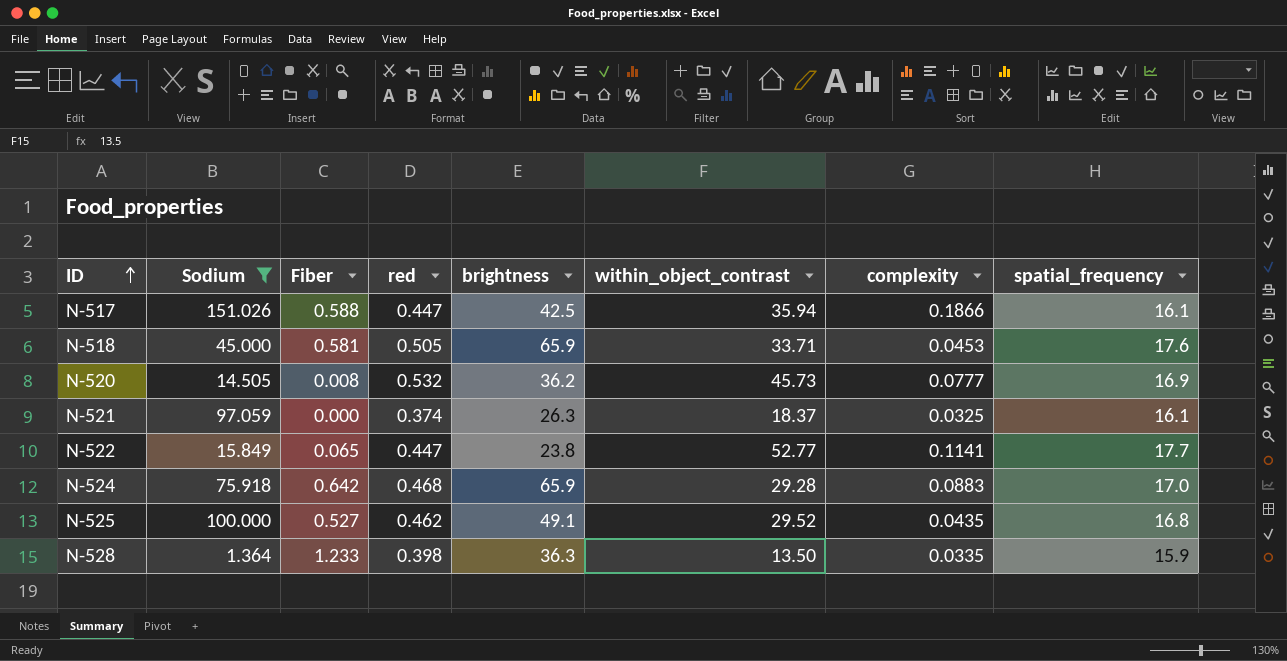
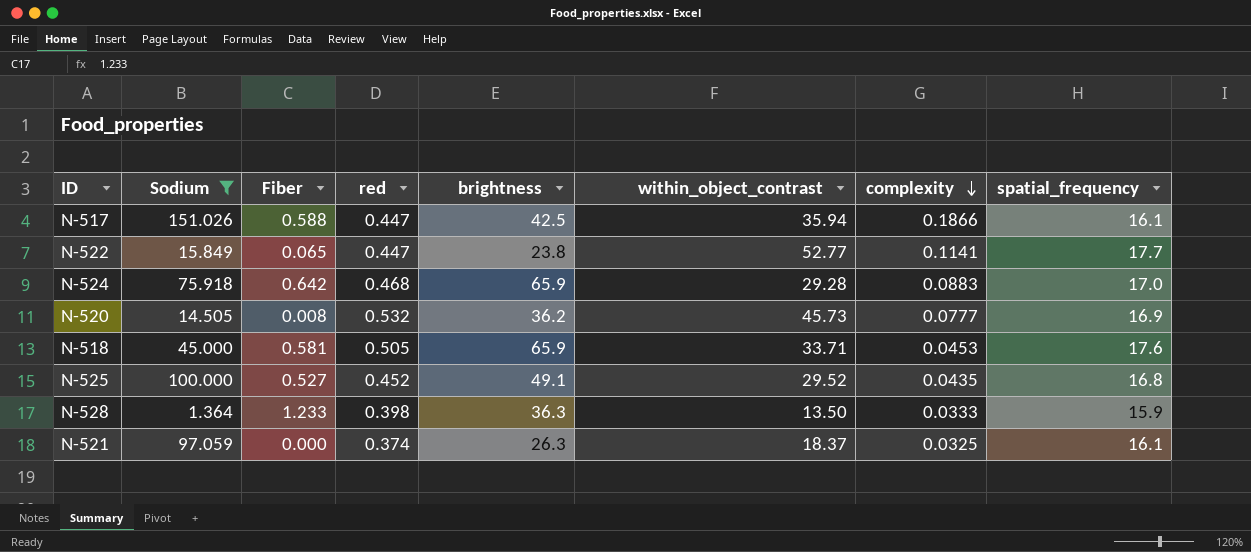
row order: ID ascending -> complexity descending
N-525 | red: 0.462 -> 0.452
N-528 | complexity: 0.0335 -> 0.0333

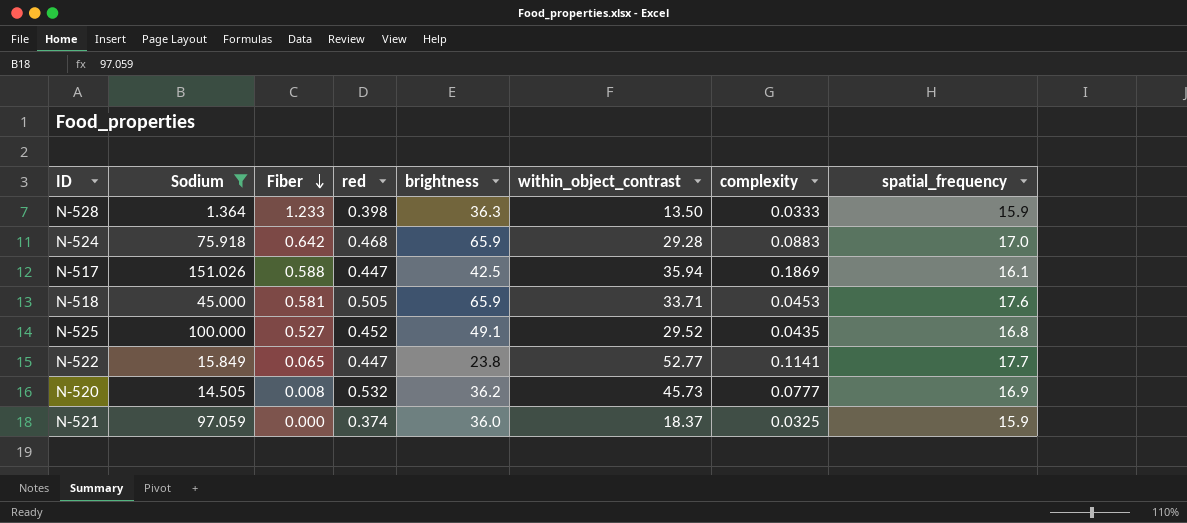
row order: complexity descending -> Fiber descending
N-517 | complexity: 0.1866 -> 0.1869
N-521 | brightness: 26.3 -> 36.0
N-521 | spatial_frequency: 16.1 -> 15.9

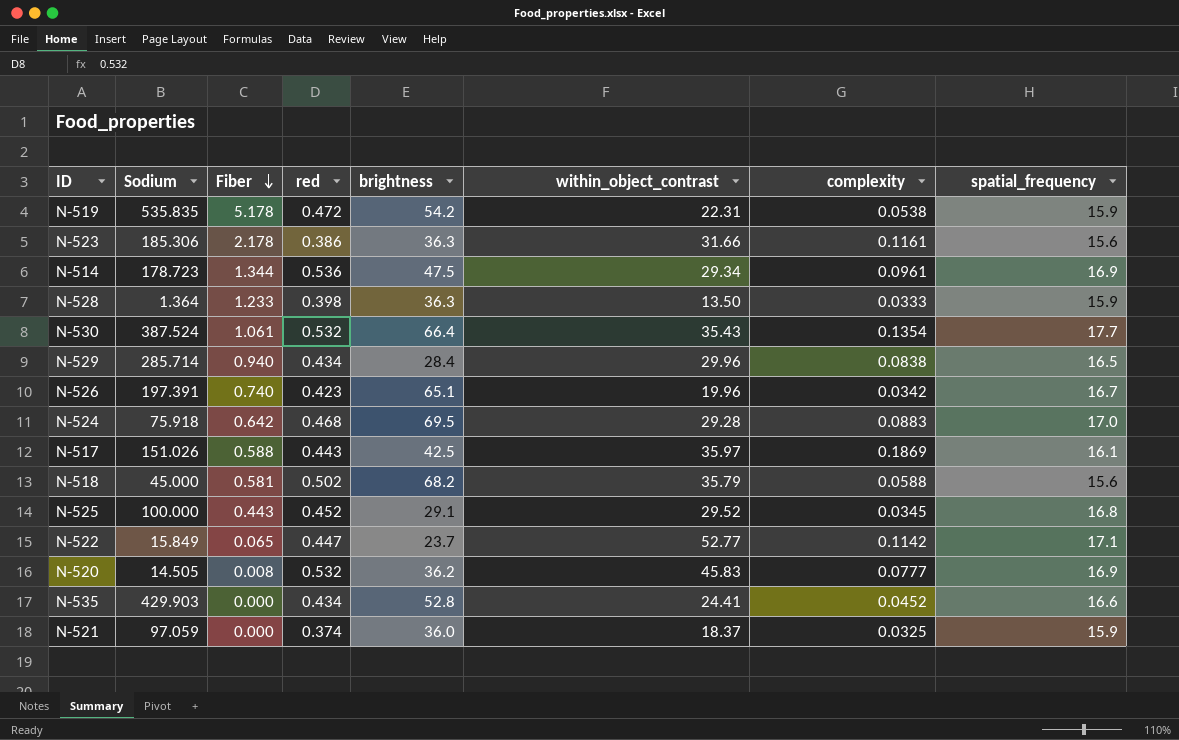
filter: Sodium <= 151.026 -> none
N-524 | brightness: 65.9 -> 69.5
N-517 | red: 0.447 -> 0.443
N-517 | within_object_contrast: 35.94 -> 35.97
N-518 | red: 0.505 -> 0.502
N-518 | brightness: 65.9 -> 68.2
N-518 | within_object_contrast: 33.71 -> 35.79
N-518 | complexity: 0.0453 -> 0.0588
N-518 | spatial_frequency: 17.6 -> 15.6
N-525 | Fiber: 0.527 -> 0.443
N-525 | brightness: 49.1 -> 29.1
N-525 | complexity: 0.0435 -> 0.0345
N-522 | brightness: 23.8 -> 23.7
N-522 | complexity: 0.1141 -> 0.1142
N-522 | spatial_frequency: 17.7 -> 17.1
N-520 | within_object_contrast: 45.73 -> 45.83

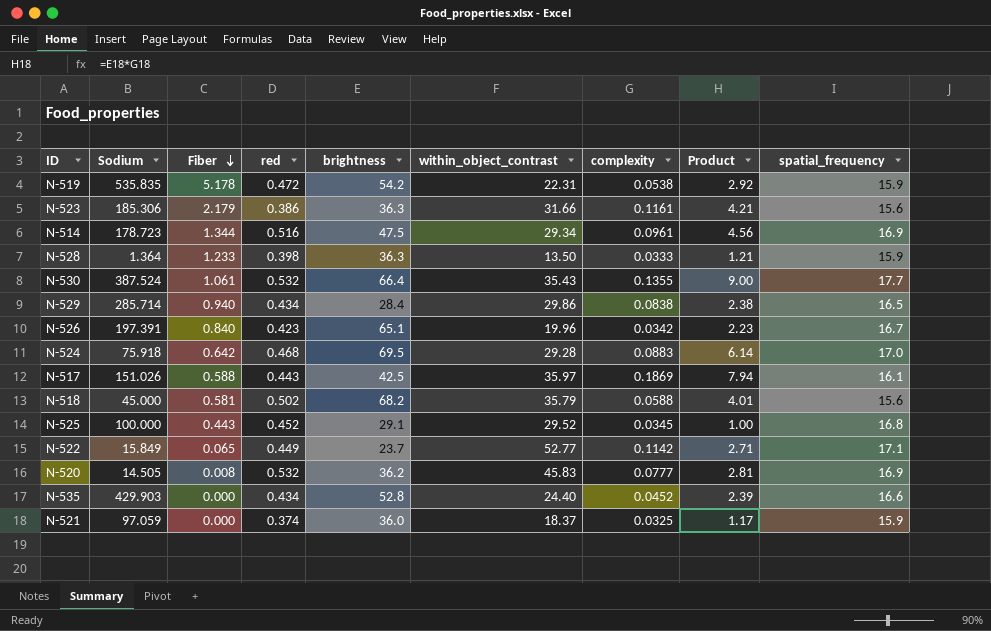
column Product | formula: none -> [brightness] * [complexity]
N-523 | Fiber: 2.178 -> 2.179
N-514 | red: 0.536 -> 0.516
N-530 | complexity: 0.1354 -> 0.1355
N-529 | within_object_contrast: 29.96 -> 29.86
N-526 | Fiber: 0.740 -> 0.840
N-522 | red: 0.447 -> 0.449
N-535 | within_object_contrast: 24.41 -> 24.40

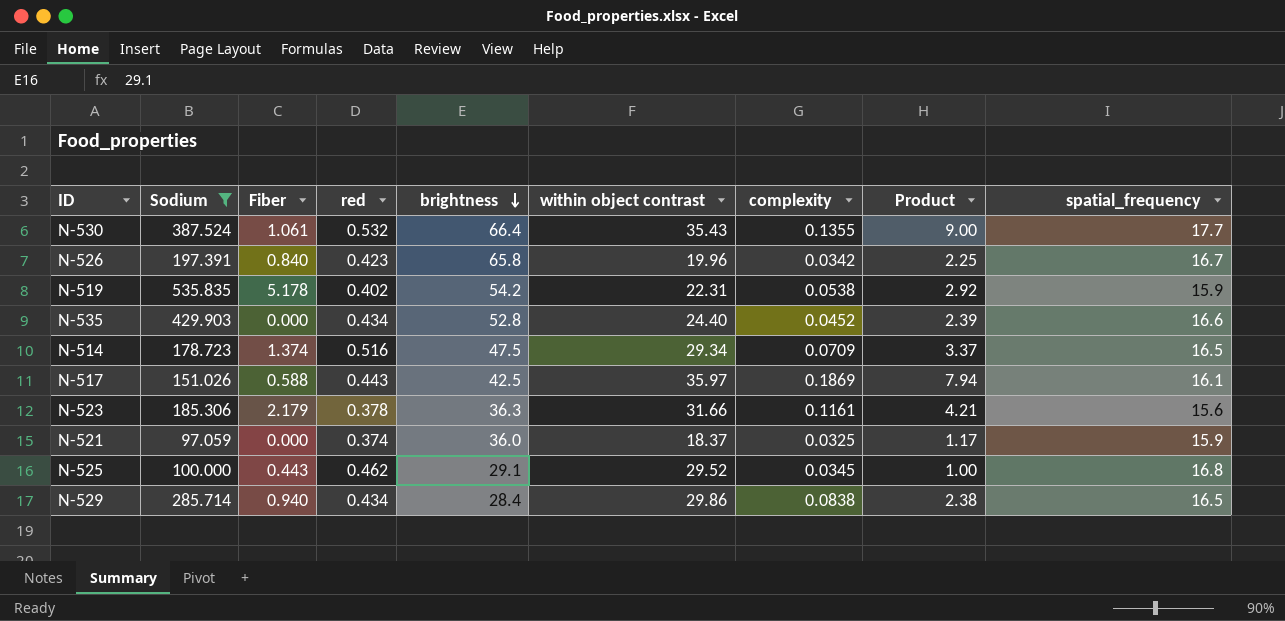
filter: none -> Sodium >= 97.059
row order: Fiber descending -> brightness descending
column name: within_object_contrast -> within object contrast
N-526 | brightness: 65.1 -> 65.8
N-526 | Product: 2.23 -> 2.25
N-519 | red: 0.472 -> 0.402
N-514 | Fiber: 1.344 -> 1.374
N-514 | complexity: 0.0961 -> 0.0709
N-514 | Product: 4.56 -> 3.37
N-514 | spatial_frequency: 16.9 -> 16.5
N-523 | red: 0.386 -> 0.378
N-525 | red: 0.452 -> 0.462

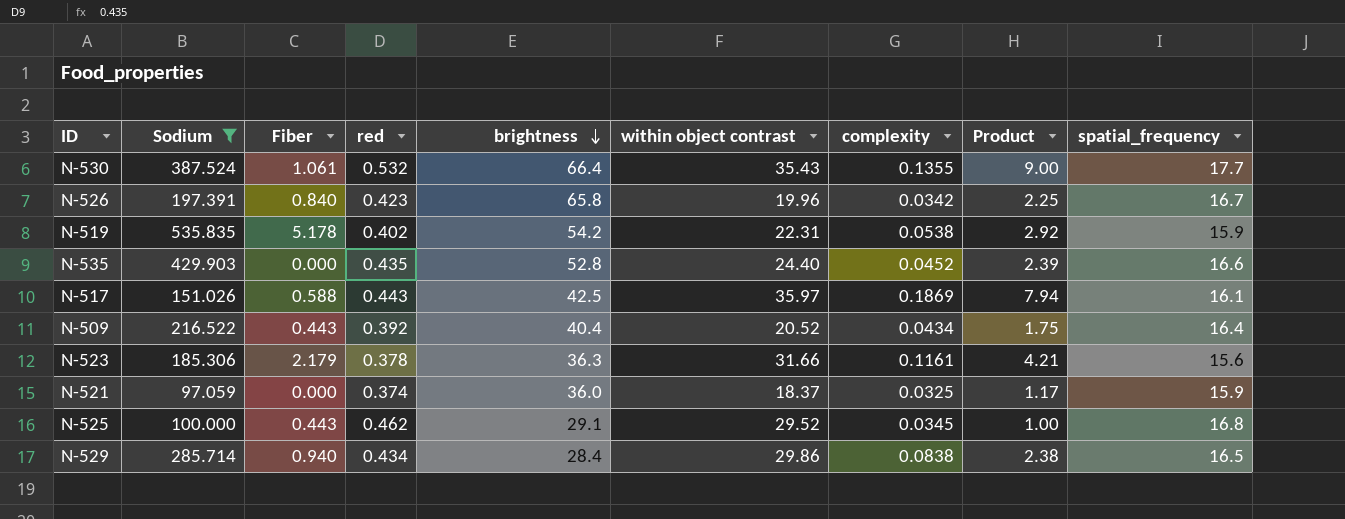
row N-514: 178.723 | 1.374 | 0.516 | 47.5 | 29.34 | 0.0709 | 3.37 | 16.5 -> none
N-535 | red: 0.434 -> 0.435
row N-509: none -> 216.522 | 0.443 | 0.392 | 40.4 | 20.52 | 0.0434 | 1.75 | 16.4

